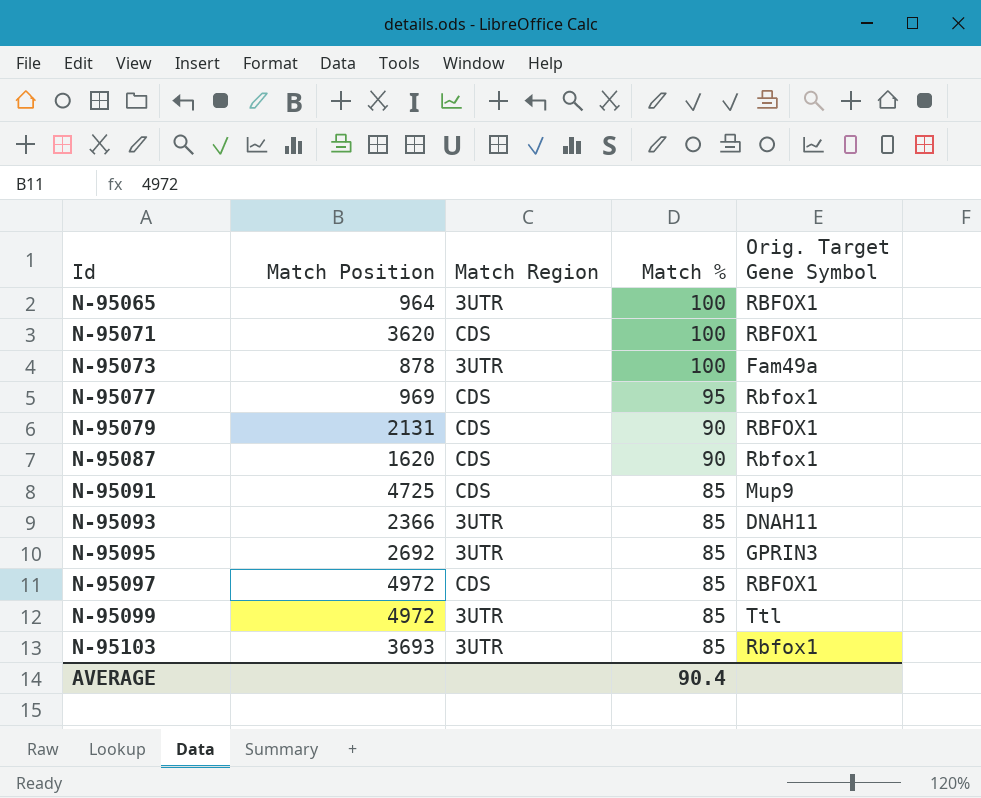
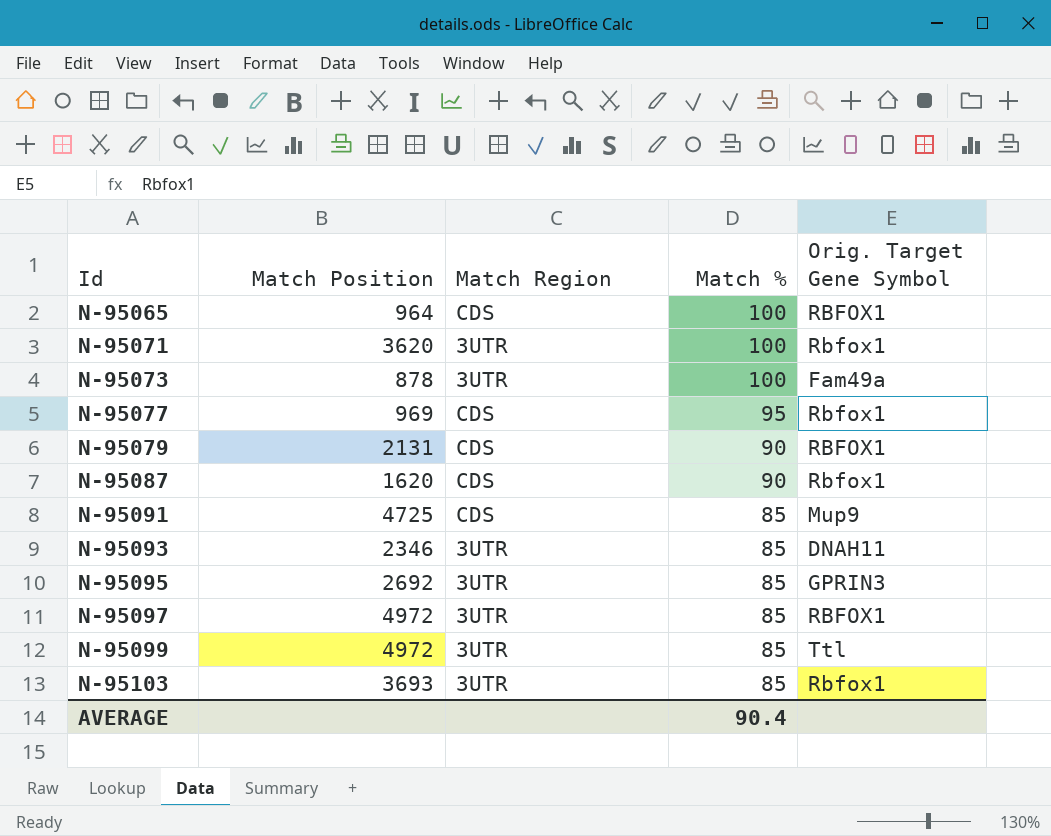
N-95065 | Match Region: 3UTR -> CDS
N-95071 | Match Region: CDS -> 3UTR
N-95071 | Orig. Target Gene Symbol: RBFOX1 -> Rbfox1
N-95093 | Match Position: 2366 -> 2346
N-95097 | Match Region: CDS -> 3UTR

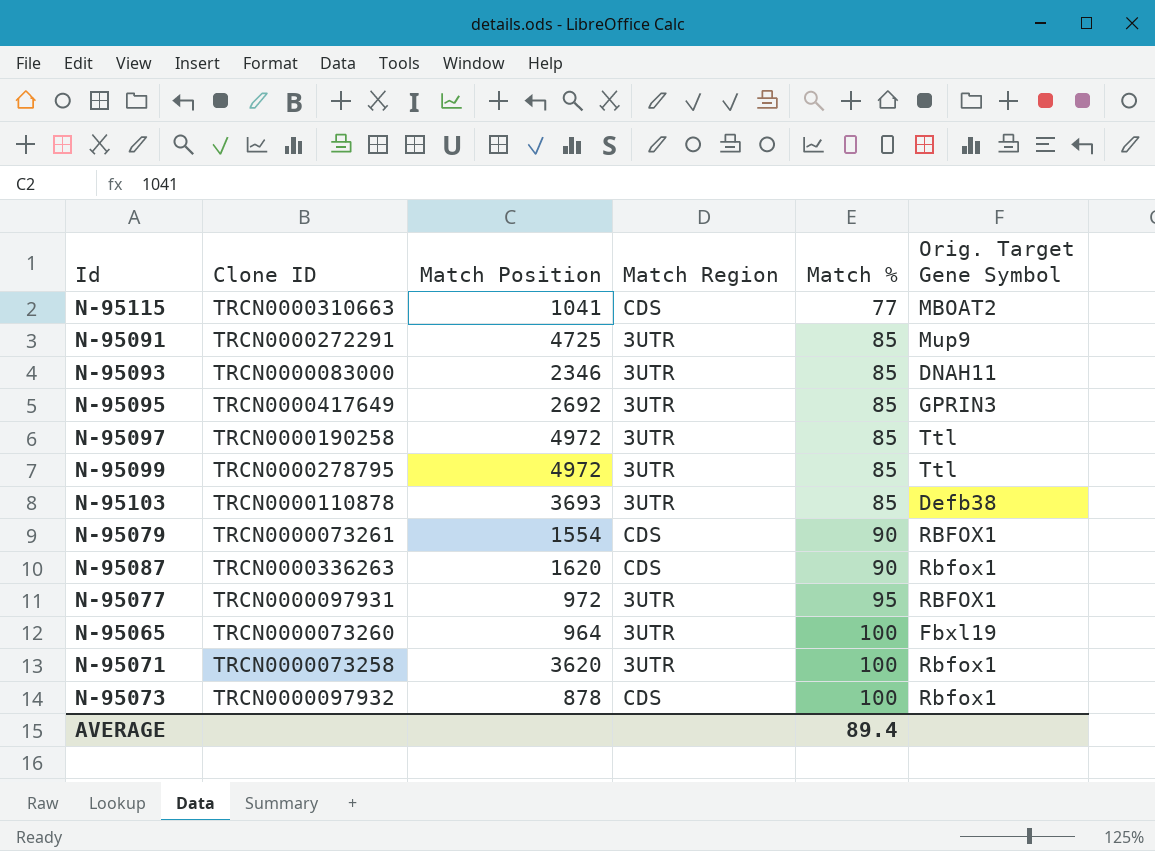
row order: Id ascending -> Match % ascending
column Clone ID | position: none -> 2
row N-95115: none -> TRCN0000310663 | 1041 | CDS | 77 | MBOAT2
N-95091 | Match Region: CDS -> 3UTR
N-95097 | Orig. Target Gene Symbol: RBFOX1 -> Ttl
N-95103 | Orig. Target Gene Symbol: Rbfox1 -> Defb38
N-95079 | Match Position: 2131 -> 1554
N-95077 | Match Position: 969 -> 972
N-95077 | Match Region: CDS -> 3UTR
N-95077 | Orig. Target Gene Symbol: Rbfox1 -> RBFOX1
N-95065 | Match Region: CDS -> 3UTR
N-95065 | Orig. Target Gene Symbol: RBFOX1 -> Fbxl19
N-95073 | Match Region: 3UTR -> CDS
N-95073 | Orig. Target Gene Symbol: Fam49a -> Rbfox1
AVERAGE | Match %: 90.4 -> 89.4

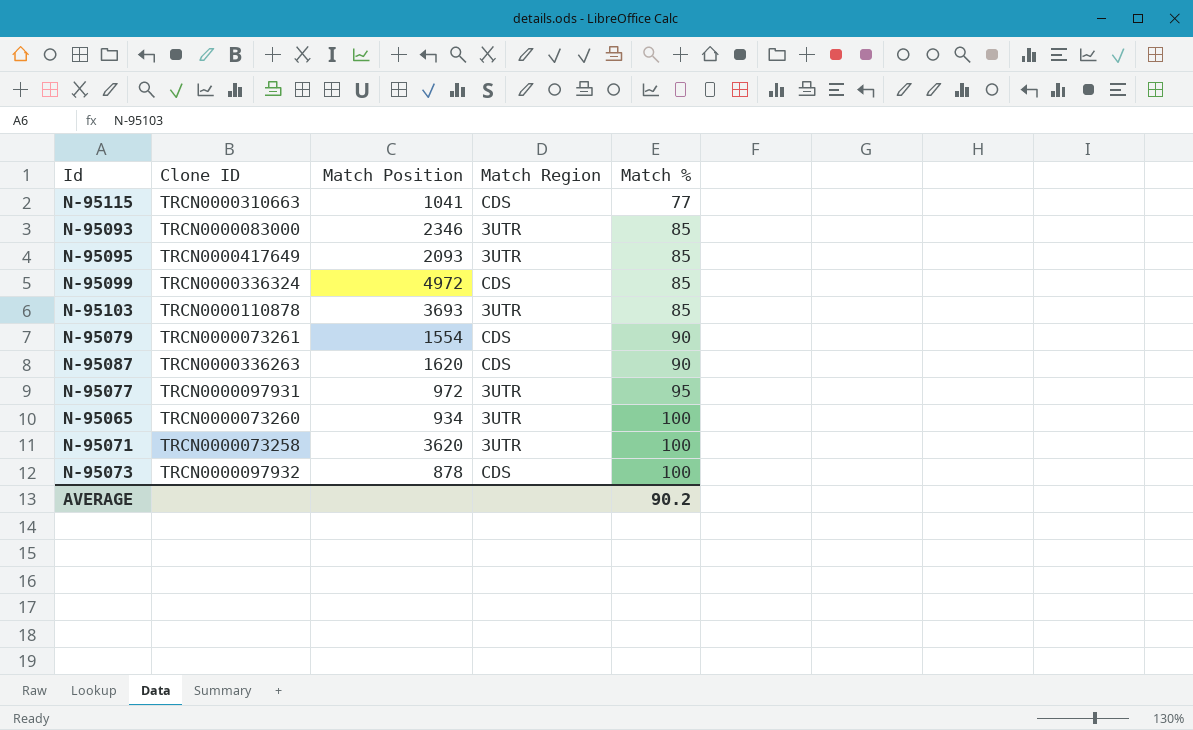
column Orig. Target Gene Symbol | position: 6 -> none
row N-95091: TRCN0000272291 | 4725 | 3UTR | 85 | Mup9 -> none
row N-95097: TRCN0000190258 | 4972 | 3UTR | 85 | Ttl -> none
N-95095 | Match Position: 2692 -> 2093
N-95099 | Clone ID: TRCN0000278795 -> TRCN0000336324
N-95099 | Match Region: 3UTR -> CDS
N-95065 | Match Position: 964 -> 934
AVERAGE | Match %: 89.4 -> 90.2

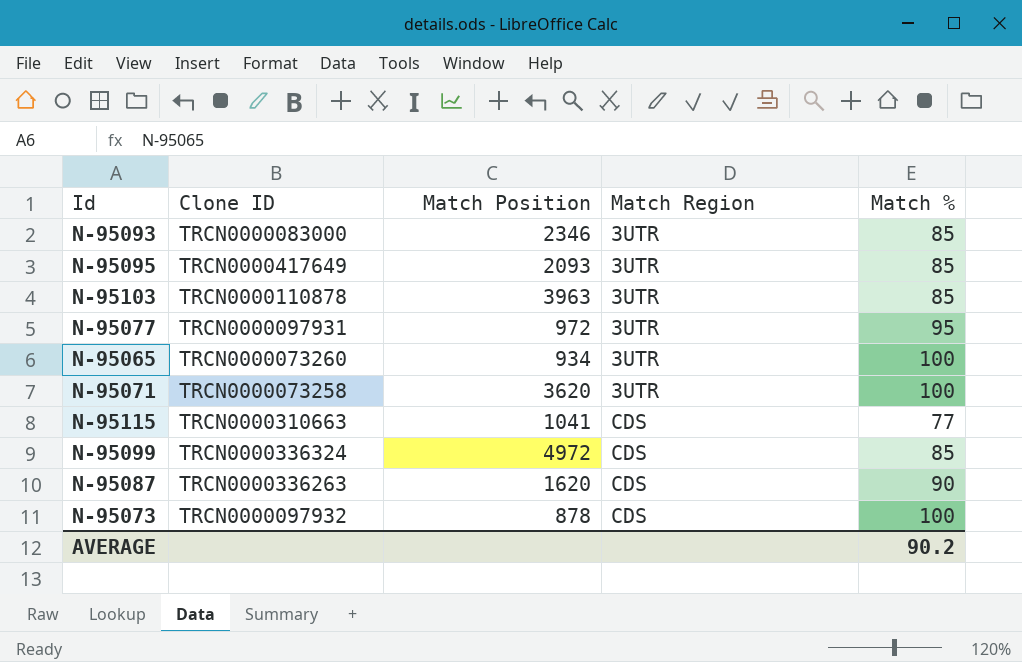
row order: Match % ascending -> Match Region ascending
row N-95079: TRCN0000073261 | 1554 | CDS | 90 -> none
N-95103 | Match Position: 3693 -> 3963

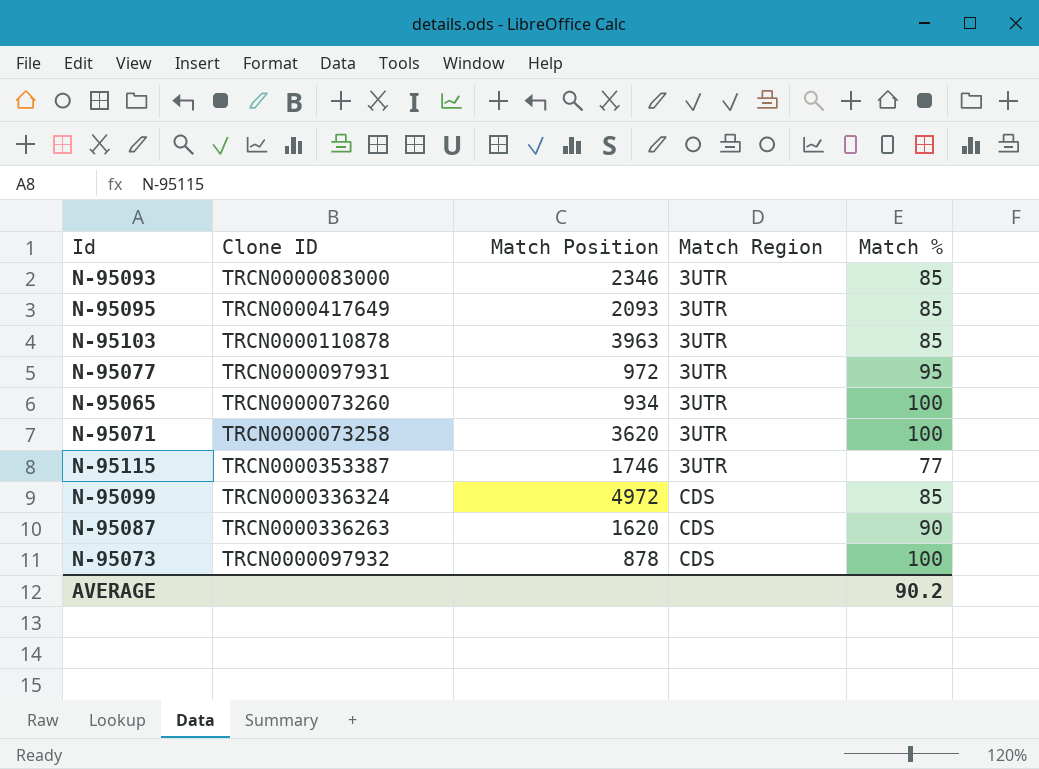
N-95115 | Clone ID: TRCN0000310663 -> TRCN0000353387
N-95115 | Match Position: 1041 -> 1746
N-95115 | Match Region: CDS -> 3UTR

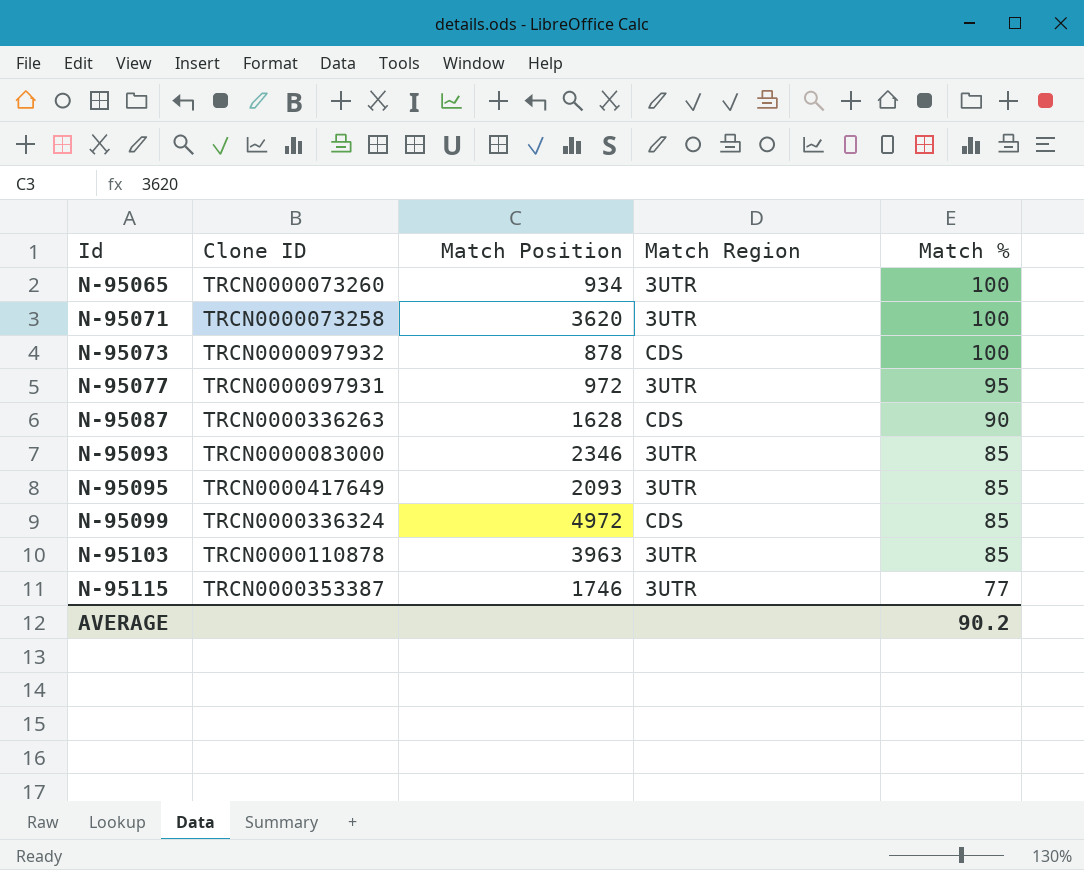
row order: Match Region ascending -> Id ascending
N-95087 | Match Position: 1620 -> 1628

